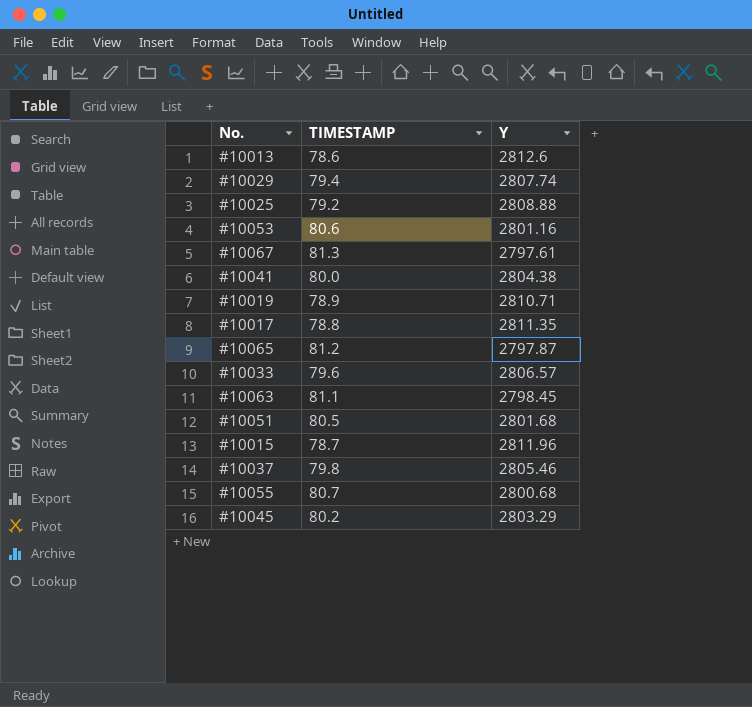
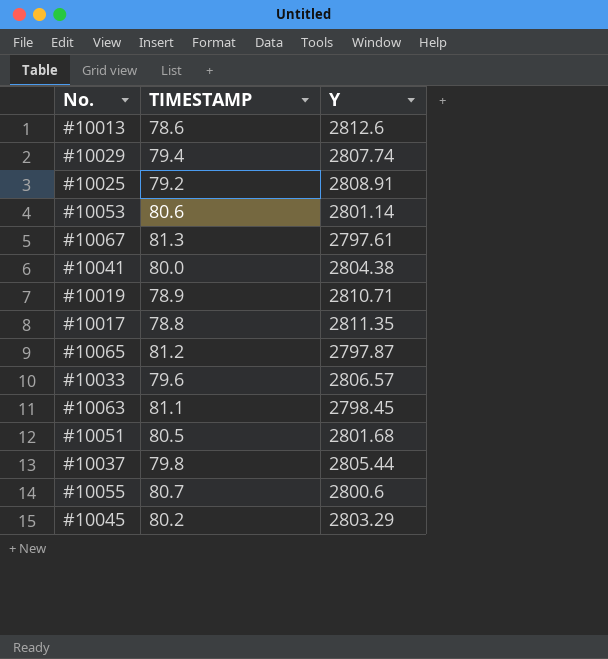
row #10015: 78.7 | 2811.96 -> none
#10025 | Y: 2808.88 -> 2808.91
#10053 | Y: 2801.16 -> 2801.14
#10037 | Y: 2805.46 -> 2805.44
#10055 | Y: 2800.68 -> 2800.6

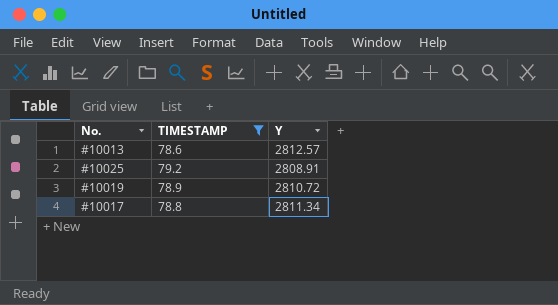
filter: none -> TIMESTAMP <= 79.2
#10013 | Y: 2812.6 -> 2812.57
#10019 | Y: 2810.71 -> 2810.72
#10017 | Y: 2811.35 -> 2811.34

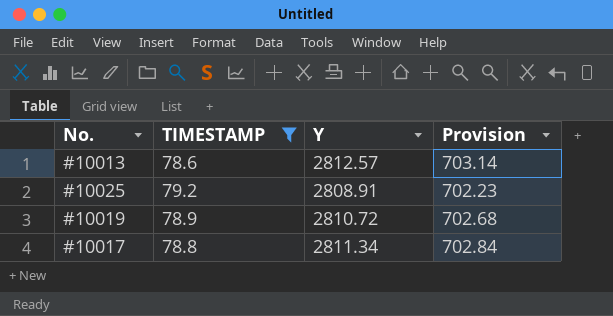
column Provision | formula: none -> [Y] * 0.25

